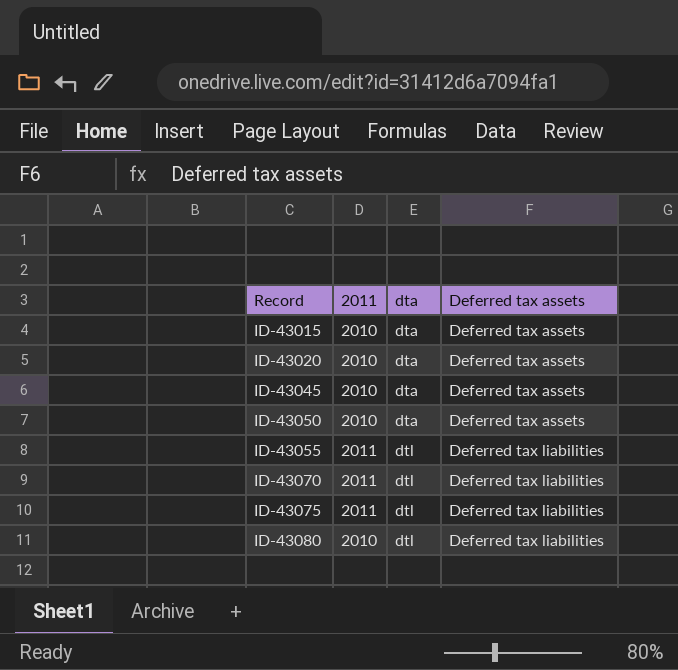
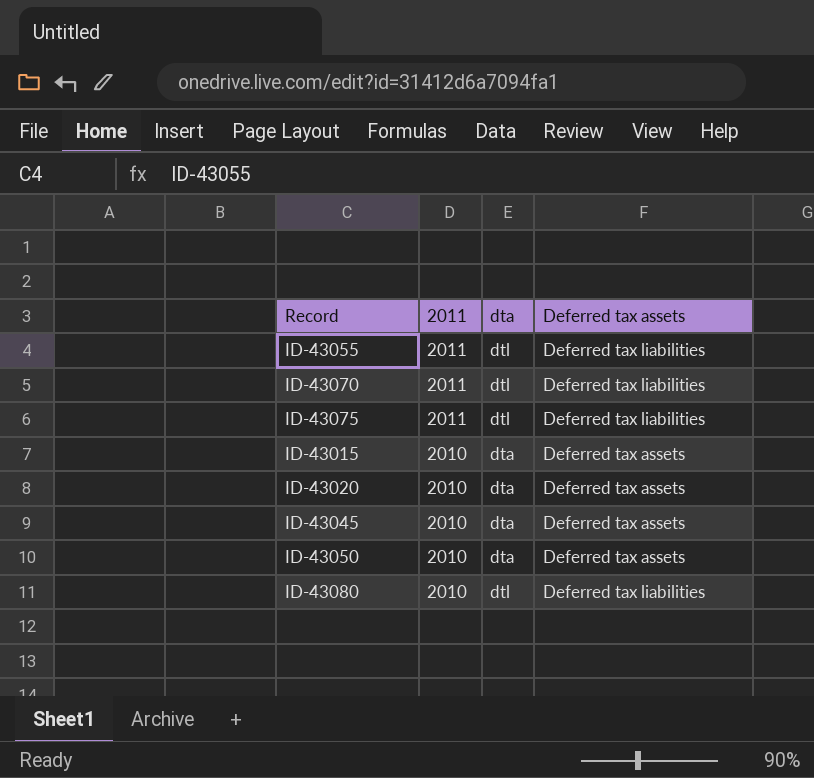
row order: Record ascending -> 2011 descending

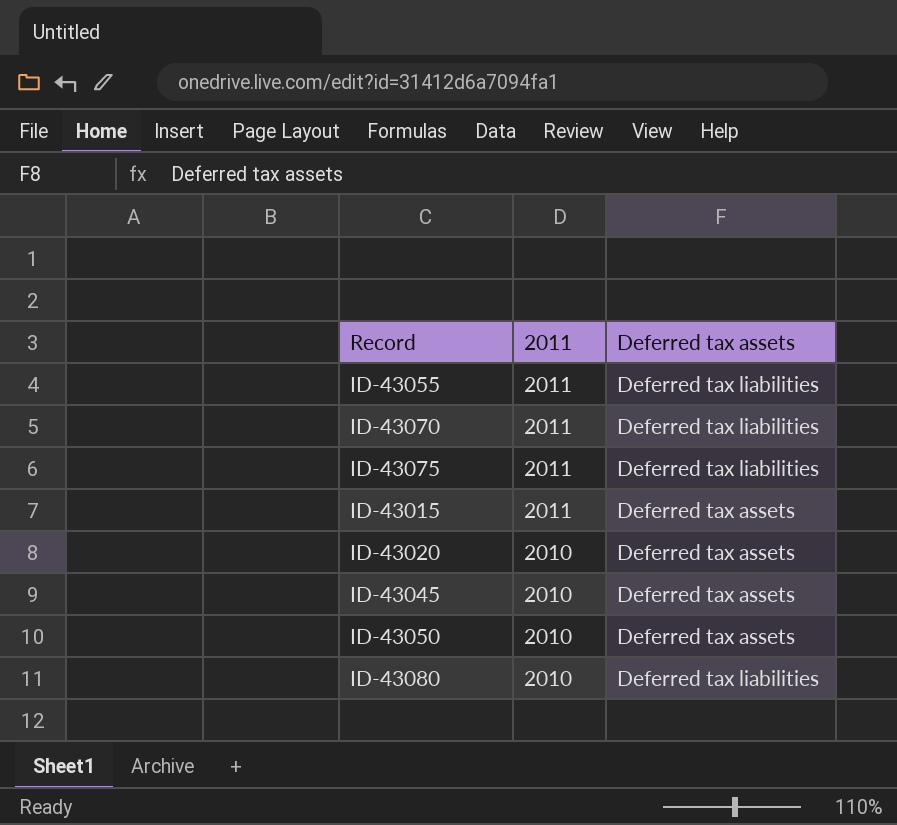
column dta | position: 3 -> none
ID-43015 | 2011: 2010 -> 2011

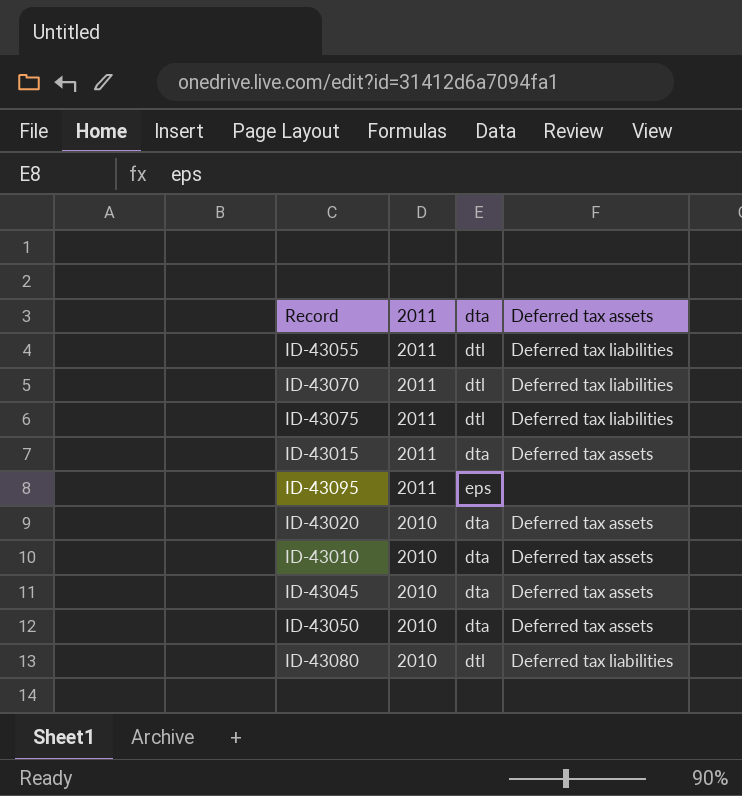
column dta | position: none -> 3
row ID-43095: none -> 2011 | eps | none
row ID-43010: none -> 2010 | dta | Deferred tax assets

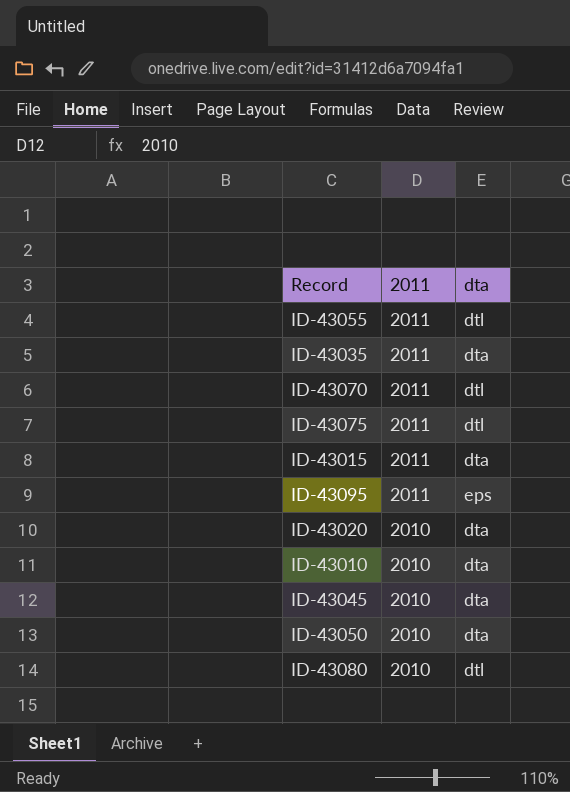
column Deferred tax assets | position: 4 -> none
row ID-43035: none -> 2011 | dta

